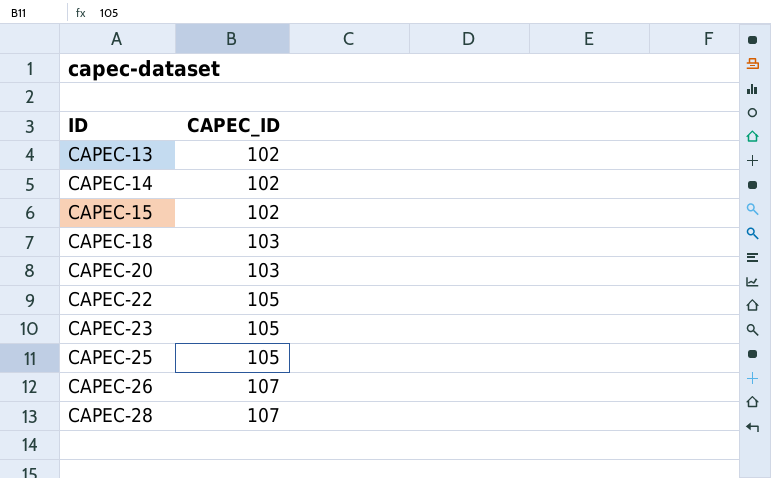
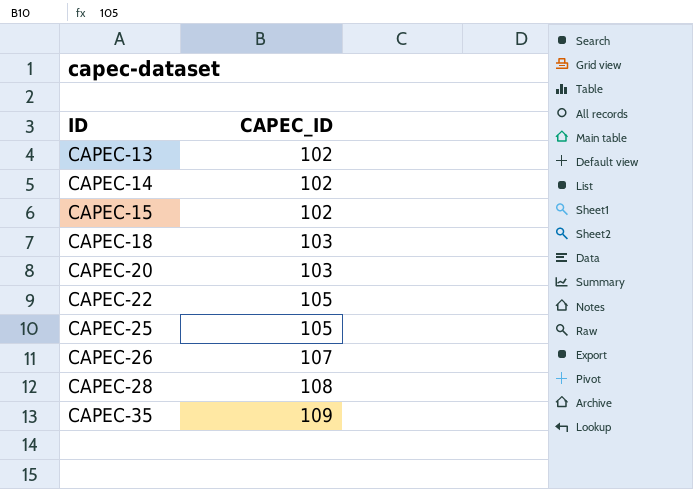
row CAPEC-23: 105 -> none
CAPEC-28 | CAPEC_ID: 107 -> 108
row CAPEC-35: none -> 109

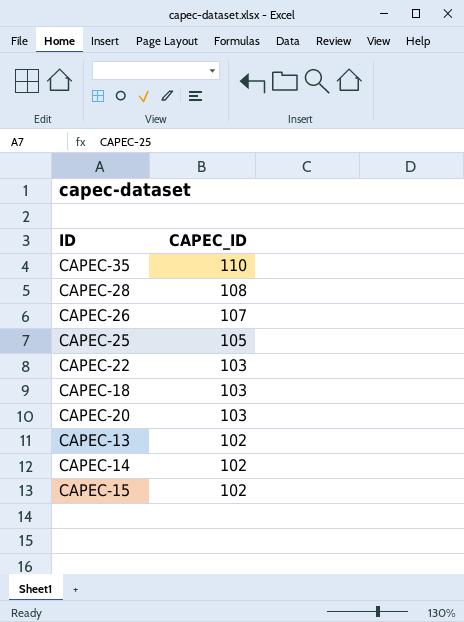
row order: ID ascending -> CAPEC_ID descending
CAPEC-35 | CAPEC_ID: 109 -> 110
CAPEC-22 | CAPEC_ID: 105 -> 103

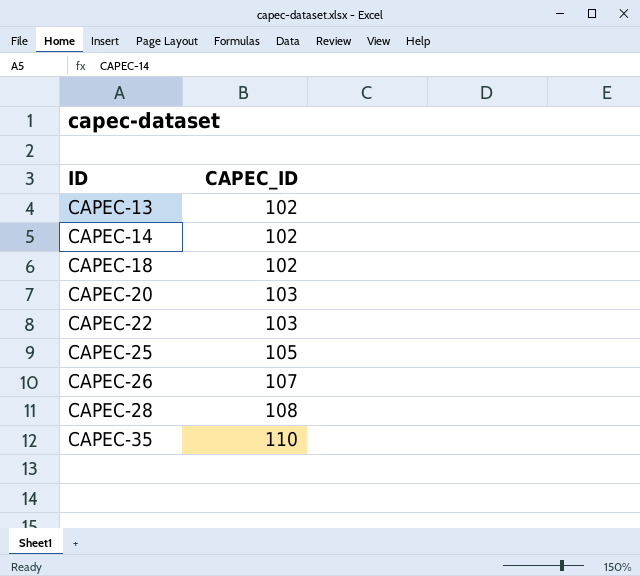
row order: CAPEC_ID descending -> ID ascending
row CAPEC-15: 102 -> none
CAPEC-18 | CAPEC_ID: 103 -> 102

